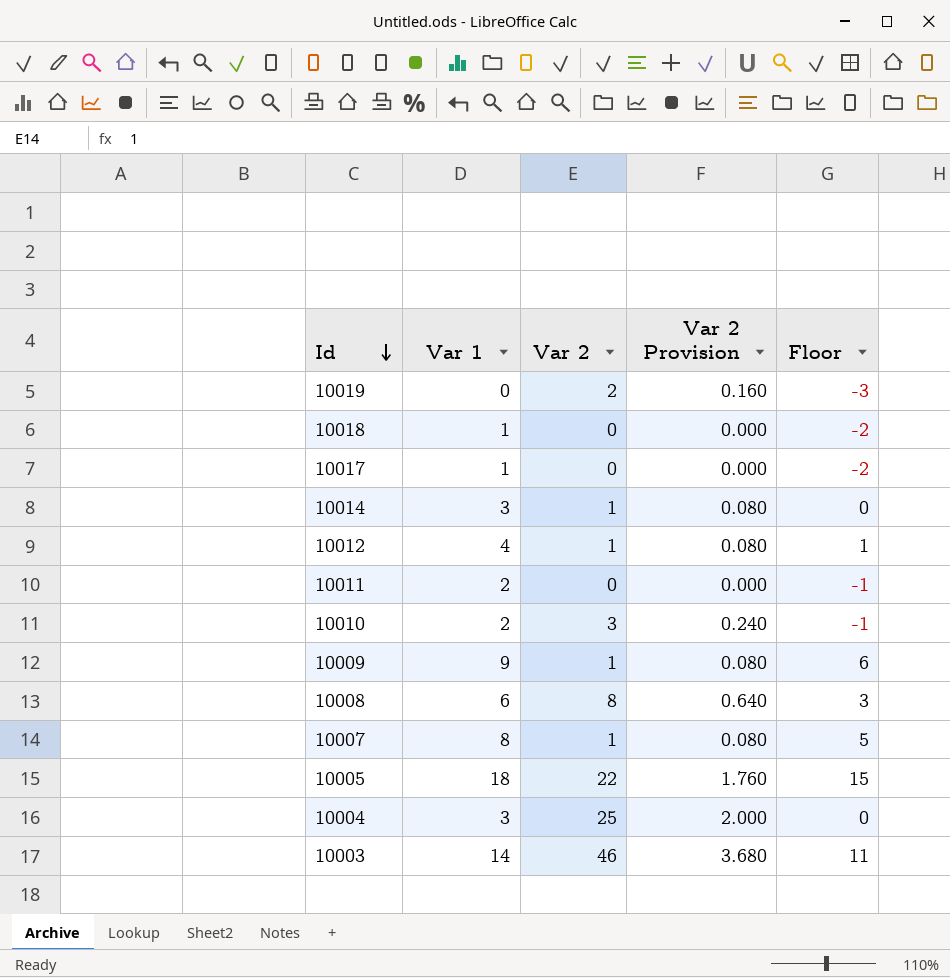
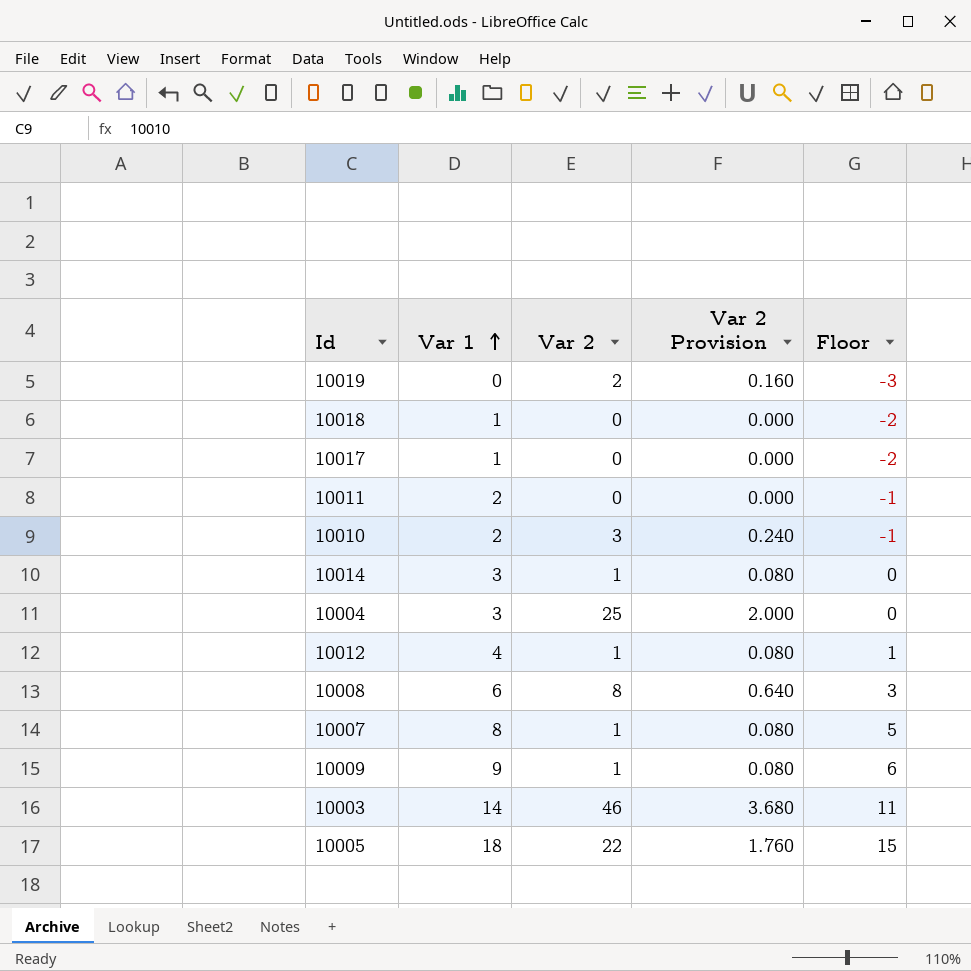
row order: Id descending -> Var 1 ascending

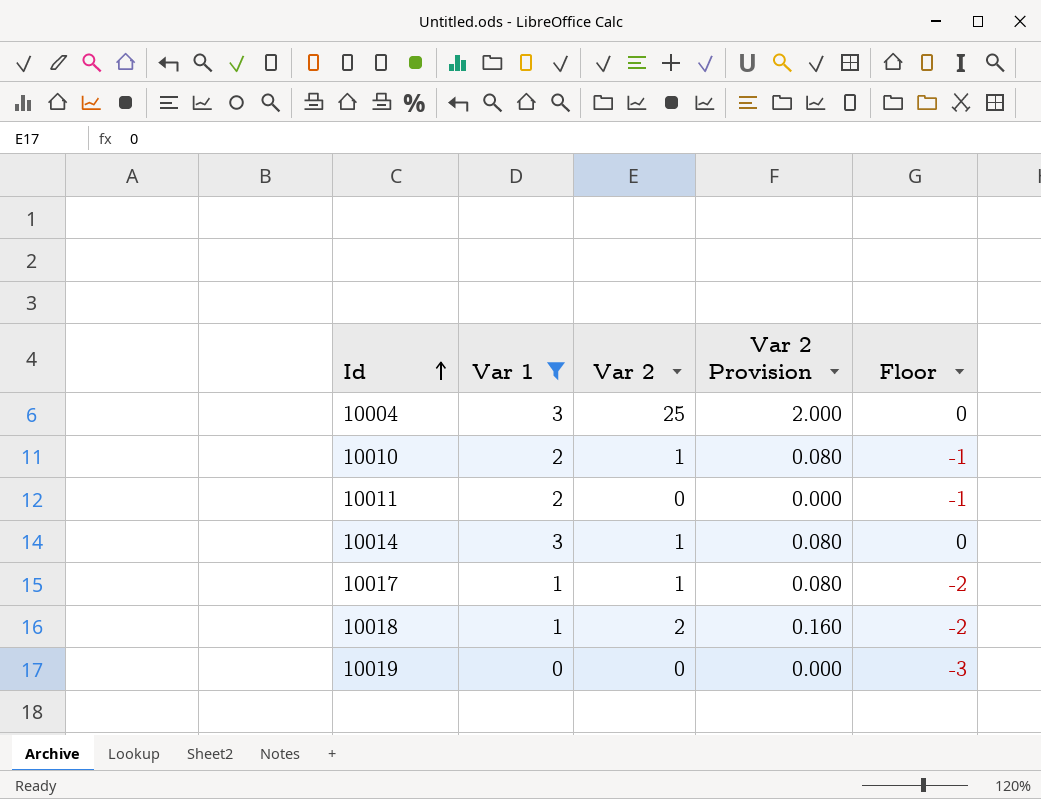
filter: none -> Var 1 <= 3
row order: Var 1 ascending -> Id ascending
10010 | Var 2: 3 -> 1
10010 | Var 2 Provision: 0.240 -> 0.080
10017 | Var 2: 0 -> 1
10017 | Var 2 Provision: 0.000 -> 0.080
10018 | Var 2: 0 -> 2
10018 | Var 2 Provision: 0.000 -> 0.160
10019 | Var 2: 2 -> 0
10019 | Var 2 Provision: 0.160 -> 0.000

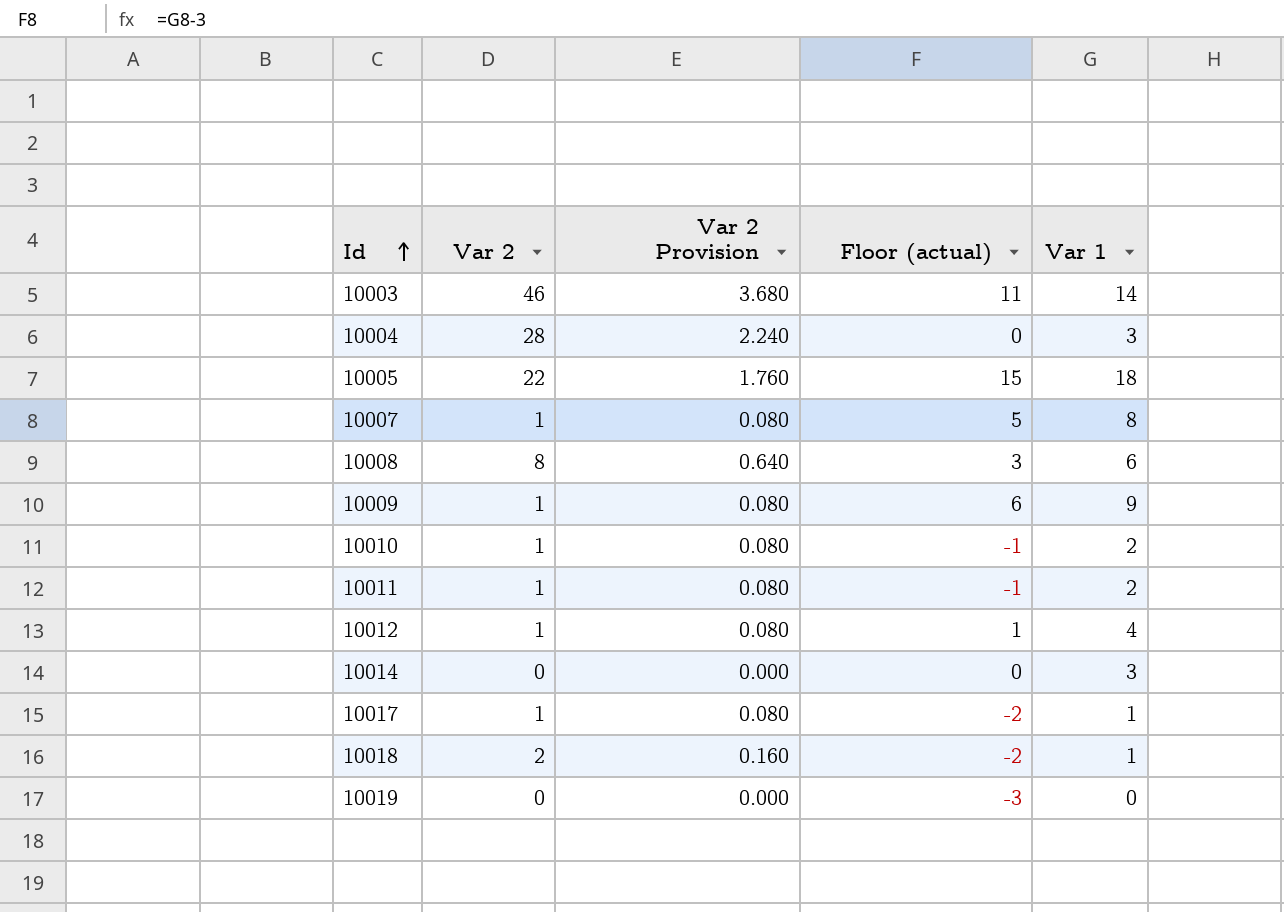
filter: Var 1 <= 3 -> none
column name: Floor -> Floor (actual)
column Var 1 | position: 2 -> 5
10004 | Var 2: 25 -> 28
10004 | Var 2 Provision: 2.000 -> 2.240
10011 | Var 2: 0 -> 1
10011 | Var 2 Provision: 0.000 -> 0.080
10014 | Var 2: 1 -> 0
10014 | Var 2 Provision: 0.080 -> 0.000

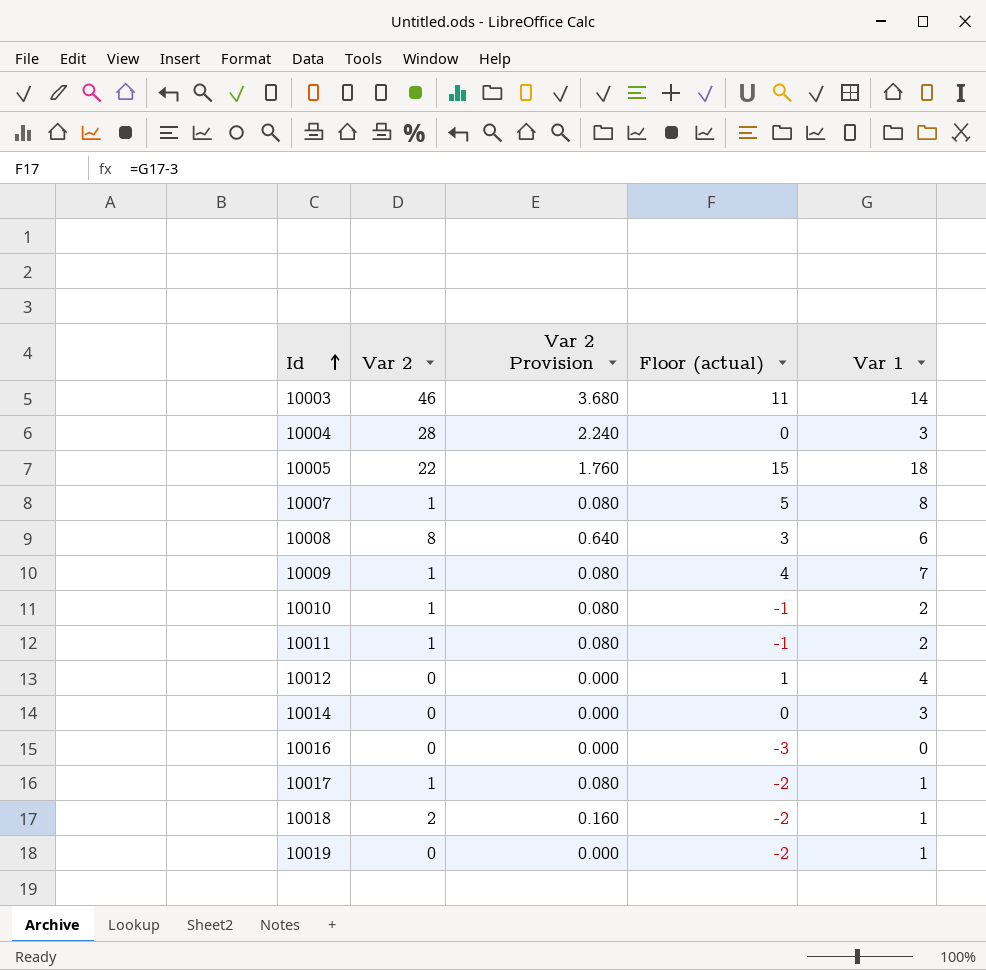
10009 | Floor (actual): 6 -> 4
10009 | Var 1: 9 -> 7
10012 | Var 2: 1 -> 0
10012 | Var 2 Provision: 0.080 -> 0.000
row 10016: none -> 0 | 0.000 | -3 | 0
10019 | Floor (actual): -3 -> -2
10019 | Var 1: 0 -> 1

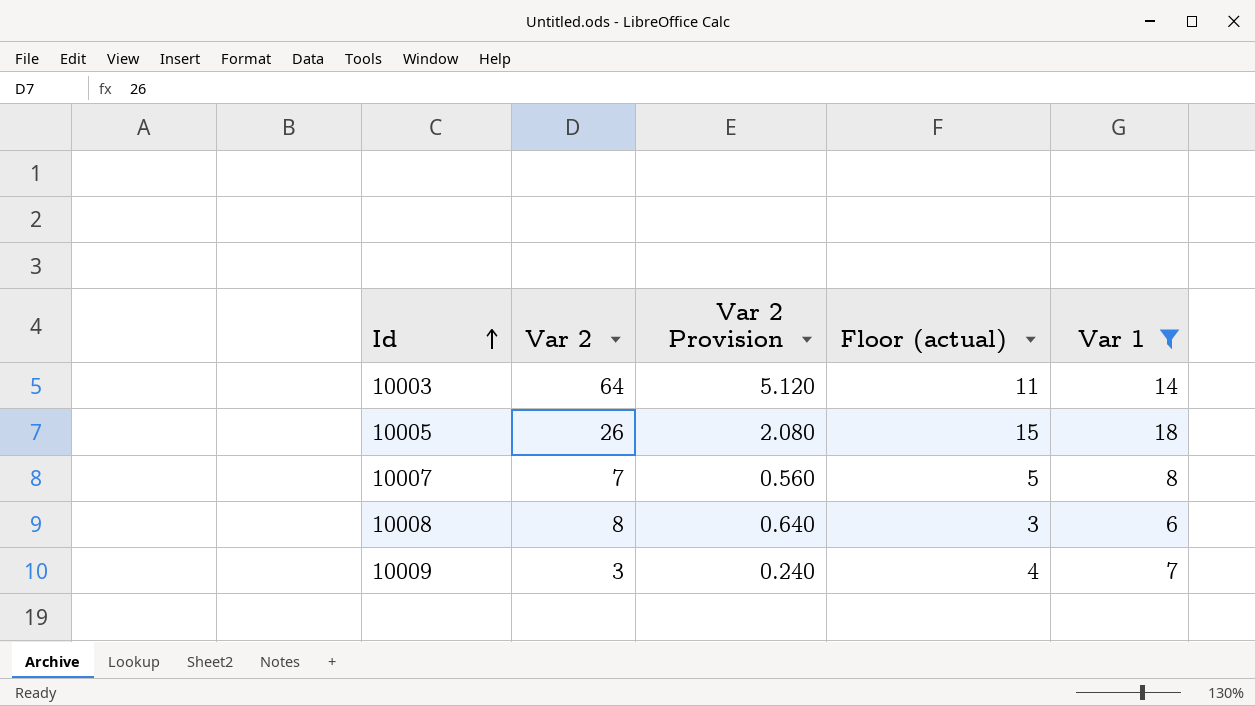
filter: none -> Var 1 >= 6
10003 | Var 2: 46 -> 64
10003 | Var 2 Provision: 3.680 -> 5.120
10005 | Var 2: 22 -> 26
10005 | Var 2 Provision: 1.760 -> 2.080
10007 | Var 2: 1 -> 7
10007 | Var 2 Provision: 0.080 -> 0.560
10009 | Var 2: 1 -> 3
10009 | Var 2 Provision: 0.080 -> 0.240

